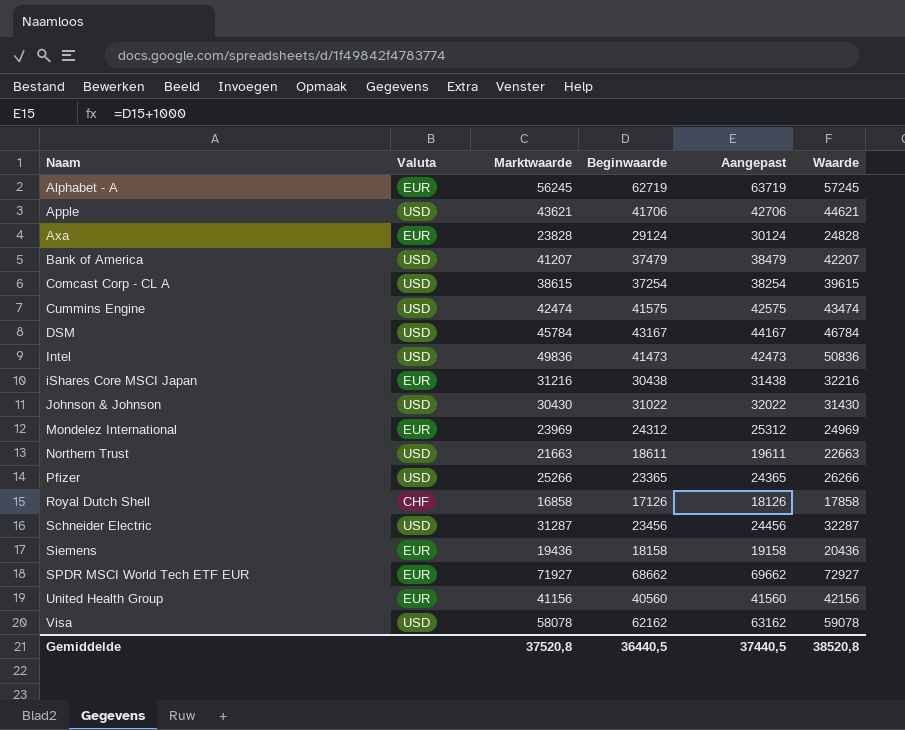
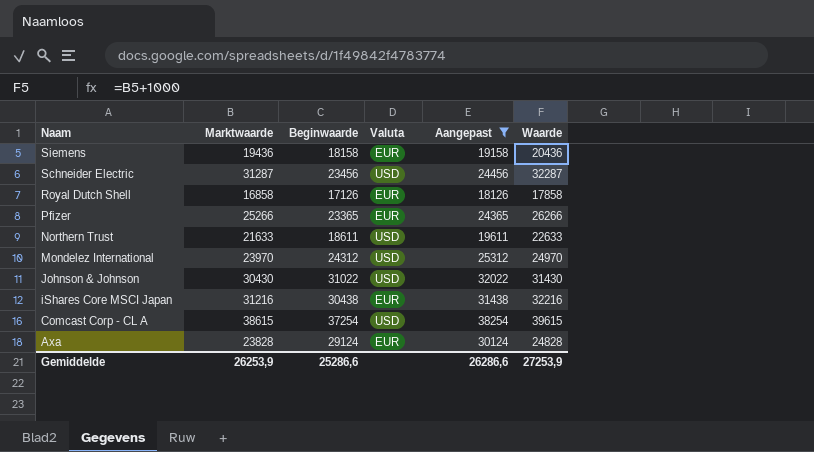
filter: none -> Aangepast <= 38254
row order: Naam ascending -> Naam descending
column Valuta | position: 2 -> 4
Royal Dutch Shell | Valuta: CHF -> EUR
Pfizer | Valuta: USD -> EUR
Northern Trust | Marktwaarde: 21663 -> 21633
Northern Trust | Waarde: 22663 -> 22633
Mondelez International | Marktwaarde: 23969 -> 23970
Mondelez International | Valuta: EUR -> USD
Mondelez International | Waarde: 24969 -> 24970
Gemiddelde | Marktwaarde: 37520,8 -> 26253,9
Gemiddelde | Beginwaarde: 36440,5 -> 25286,6
Gemiddelde | Aangepast: 37440,5 -> 26286,6
Gemiddelde | Waarde: 38520,8 -> 27253,9

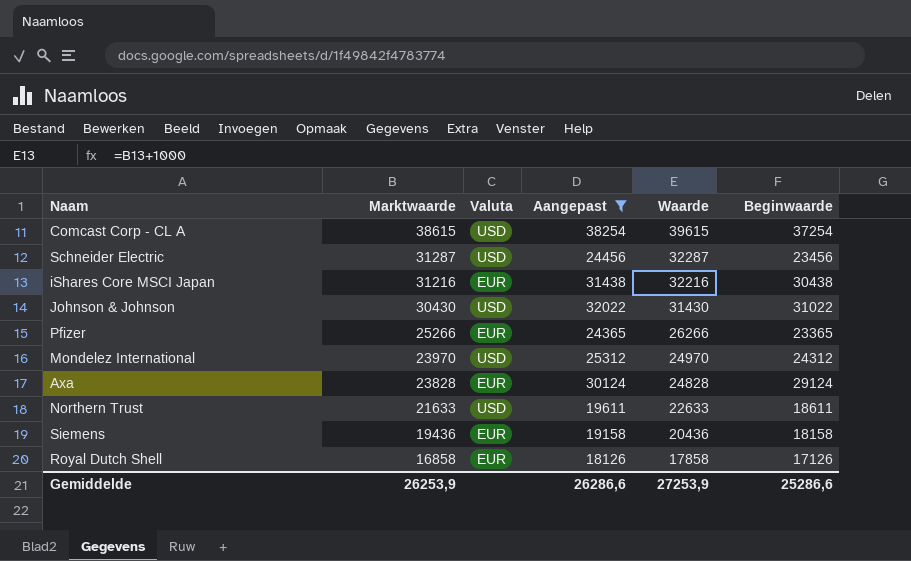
row order: Naam descending -> Marktwaarde descending
column Beginwaarde | position: 3 -> 6

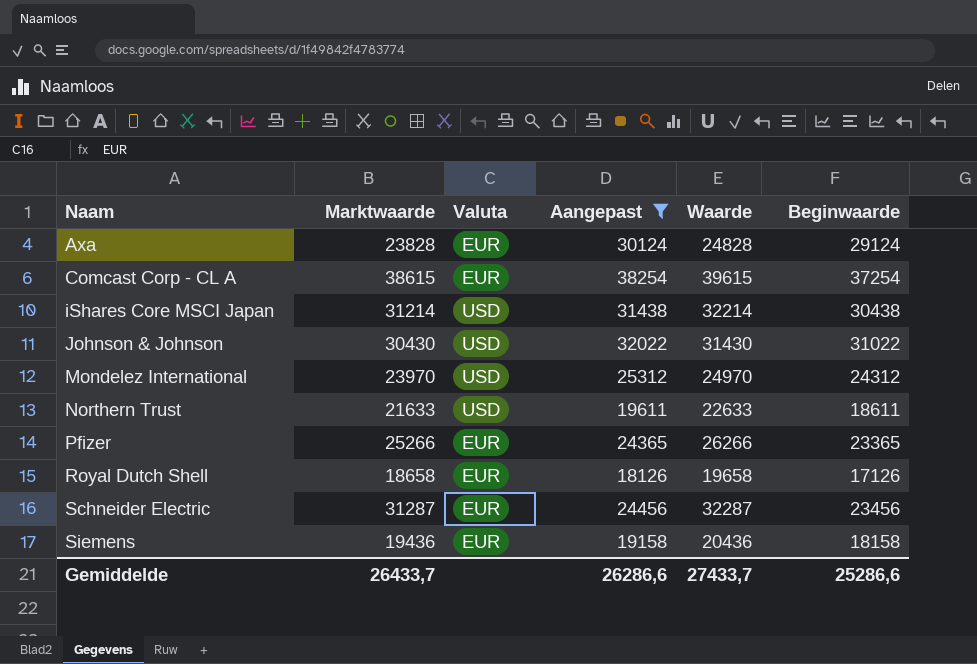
row order: Marktwaarde descending -> Naam ascending
Comcast Corp - CL A | Valuta: USD -> EUR
iShares Core MSCI Japan | Marktwaarde: 31216 -> 31214
iShares Core MSCI Japan | Valuta: EUR -> USD
iShares Core MSCI Japan | Waarde: 32216 -> 32214
Royal Dutch Shell | Marktwaarde: 16858 -> 18658
Royal Dutch Shell | Waarde: 17858 -> 19658
Schneider Electric | Valuta: USD -> EUR
Gemiddelde | Marktwaarde: 26253,9 -> 26433,7
Gemiddelde | Waarde: 27253,9 -> 27433,7

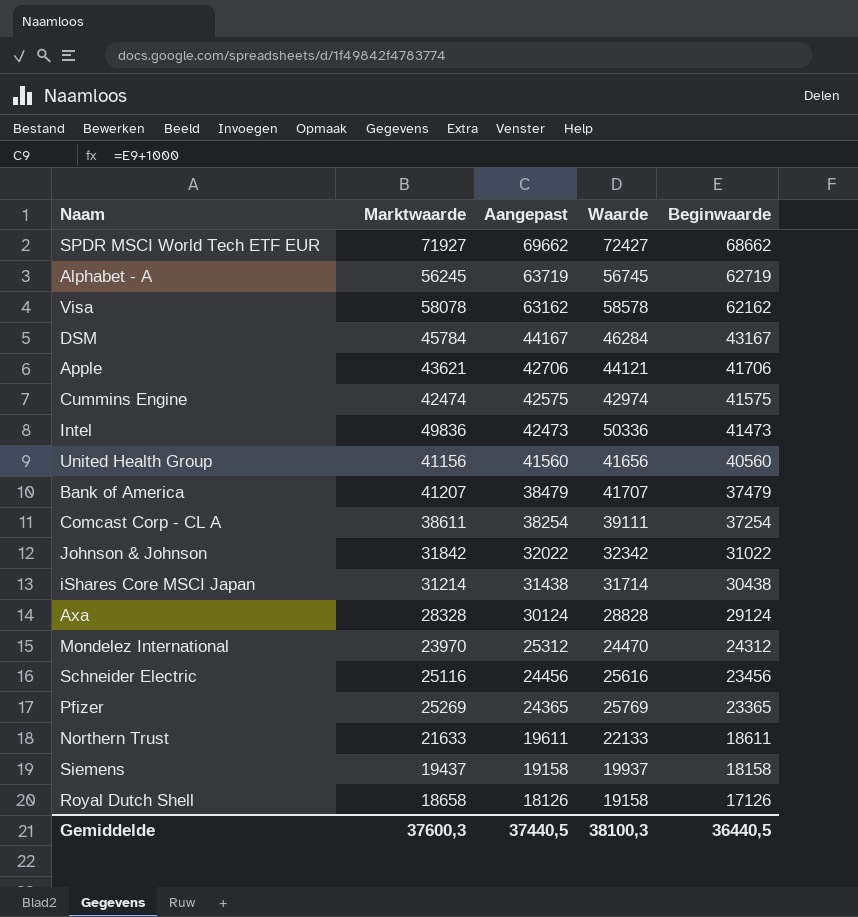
filter: Aangepast <= 38254 -> none
row order: Naam ascending -> Aangepast descending
column Valuta | position: 3 -> none
column Waarde | formula: [Marktwaarde] + 1000 -> [Marktwaarde] + 500
Comcast Corp - CL A | Marktwaarde: 38615 -> 38611
Johnson & Johnson | Marktwaarde: 30430 -> 31842
Axa | Marktwaarde: 23828 -> 28328
Schneider Electric | Marktwaarde: 31287 -> 25116
Pfizer | Marktwaarde: 25266 -> 25269
Siemens | Marktwaarde: 19436 -> 19437
Gemiddelde | Marktwaarde: 26433,7 -> 37600,3
Gemiddelde | Aangepast: 26286,6 -> 37440,5
Gemiddelde | Waarde: 27433,7 -> 38100,3
Gemiddelde | Beginwaarde: 25286,6 -> 36440,5

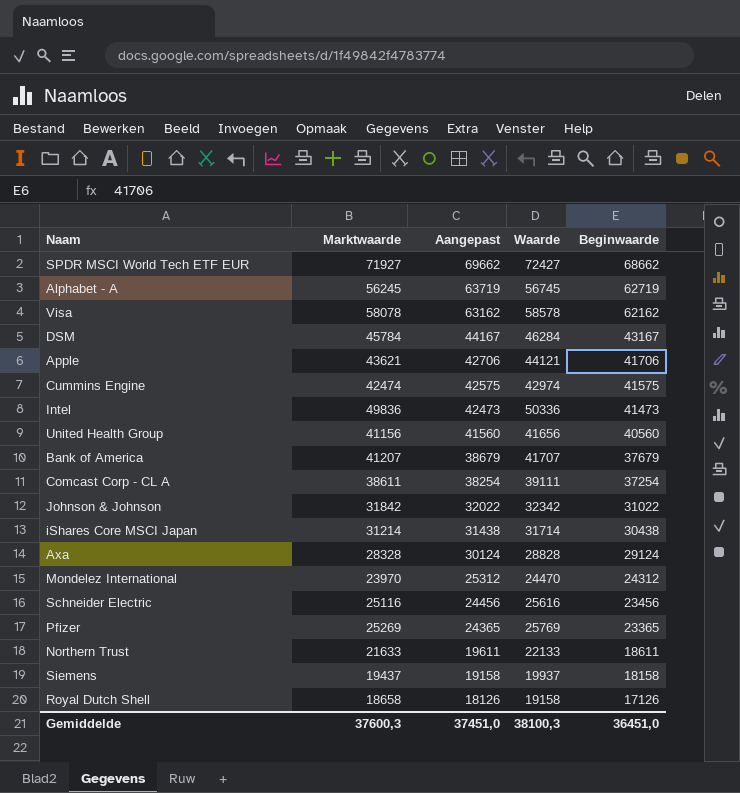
Bank of America | Aangepast: 38479 -> 38679
Bank of America | Beginwaarde: 37479 -> 37679
Gemiddelde | Aangepast: 37440,5 -> 37451,0
Gemiddelde | Beginwaarde: 36440,5 -> 36451,0

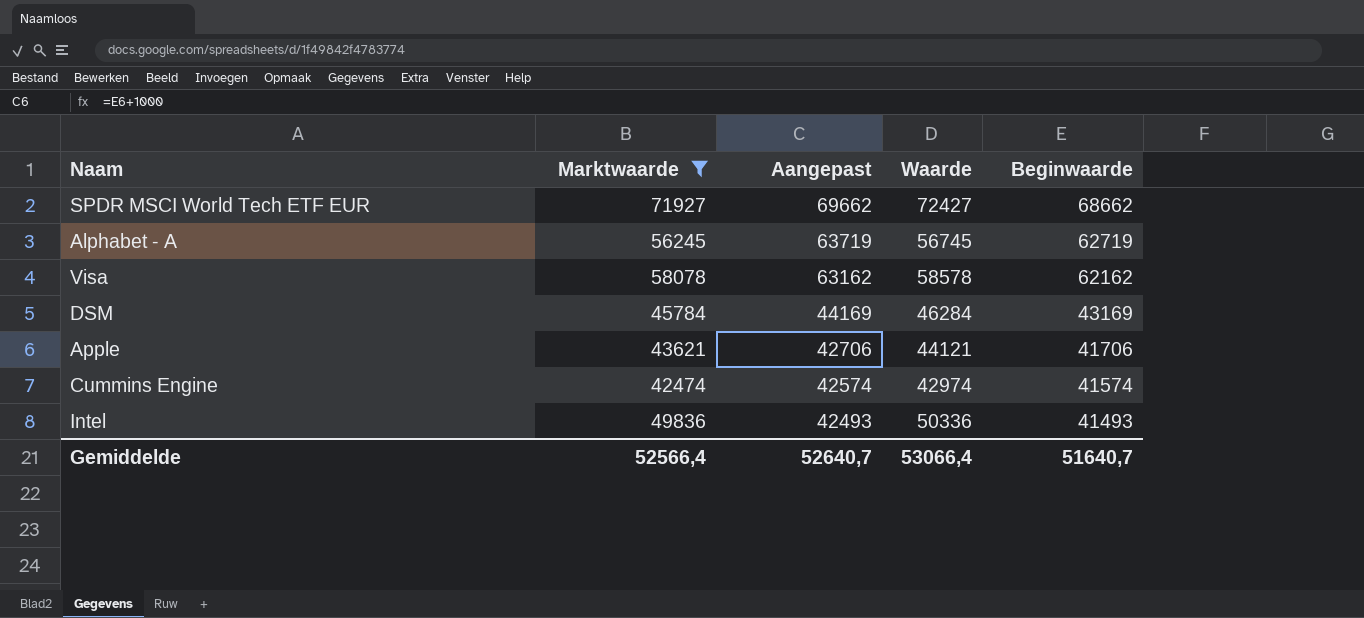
filter: none -> Marktwaarde >= 42474
DSM | Aangepast: 44167 -> 44169
DSM | Beginwaarde: 43167 -> 43169
Cummins Engine | Aangepast: 42575 -> 42574
Cummins Engine | Beginwaarde: 41575 -> 41574
Intel | Aangepast: 42473 -> 42493
Intel | Beginwaarde: 41473 -> 41493
Gemiddelde | Marktwaarde: 37600,3 -> 52566,4
Gemiddelde | Aangepast: 37451,0 -> 52640,7
Gemiddelde | Waarde: 38100,3 -> 53066,4
Gemiddelde | Beginwaarde: 36451,0 -> 51640,7

